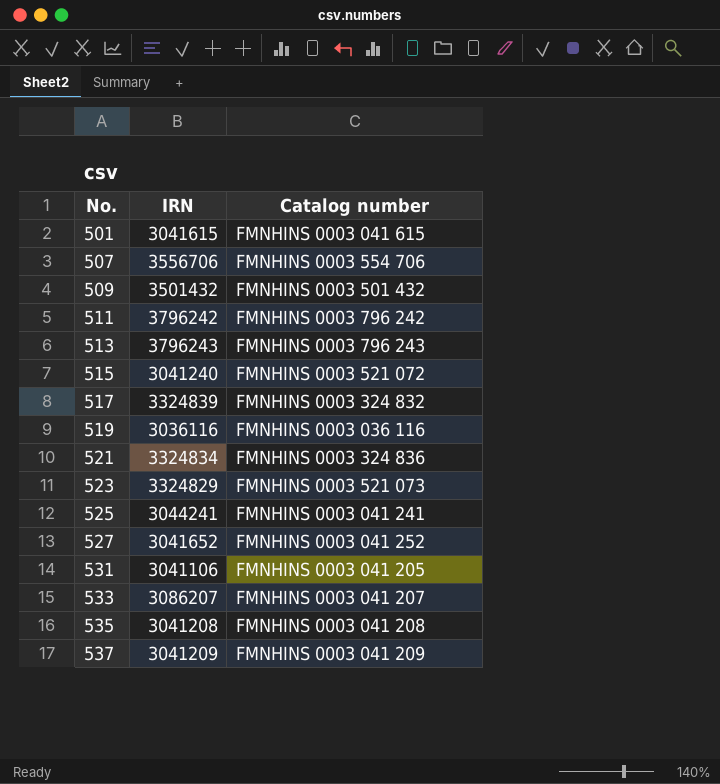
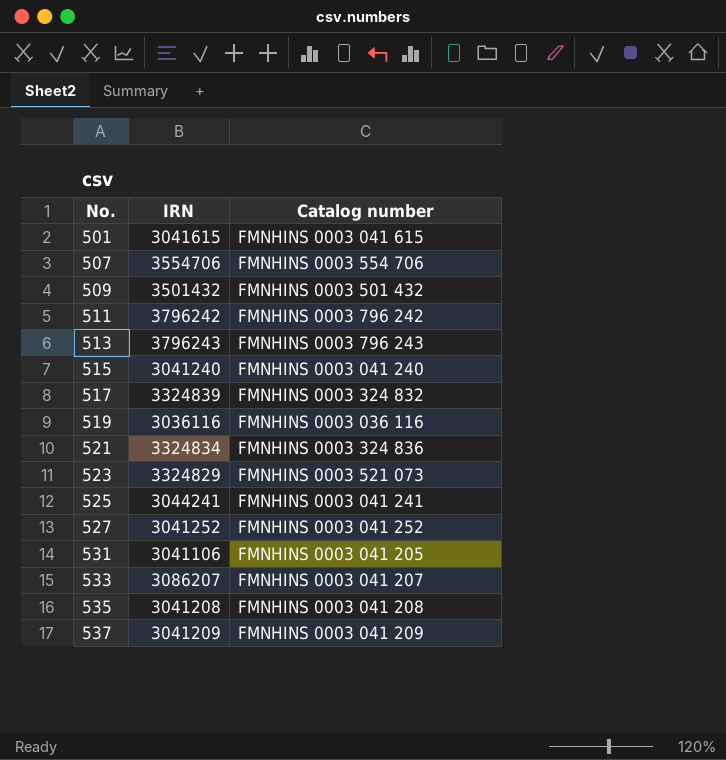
507 | IRN: 3556706 -> 3554706
515 | Catalog number: FMNHINS 0003 521 072 -> FMNHINS 0003 041 240
527 | IRN: 3041652 -> 3041252

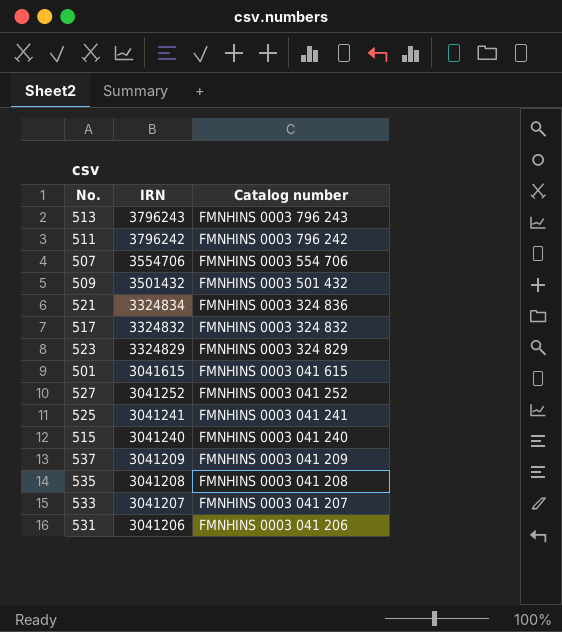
row order: No. ascending -> IRN descending
row 519: 3036116 | FMNHINS 0003 036 116 -> none
517 | IRN: 3324839 -> 3324832
523 | Catalog number: FMNHINS 0003 521 073 -> FMNHINS 0003 324 829
525 | IRN: 3044241 -> 3041241
533 | IRN: 3086207 -> 3041207
531 | IRN: 3041106 -> 3041206
531 | Catalog number: FMNHINS 0003 041 205 -> FMNHINS 0003 041 206

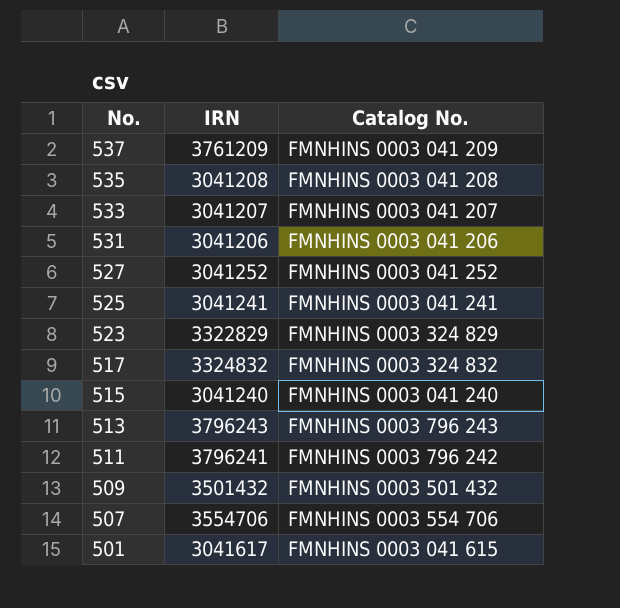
row order: IRN descending -> No. descending
column name: Catalog number -> Catalog No.
row 521: 3324834 | FMNHINS 0003 324 836 -> none
537 | IRN: 3041209 -> 3761209
523 | IRN: 3324829 -> 3322829
511 | IRN: 3796242 -> 3796241
501 | IRN: 3041615 -> 3041617

